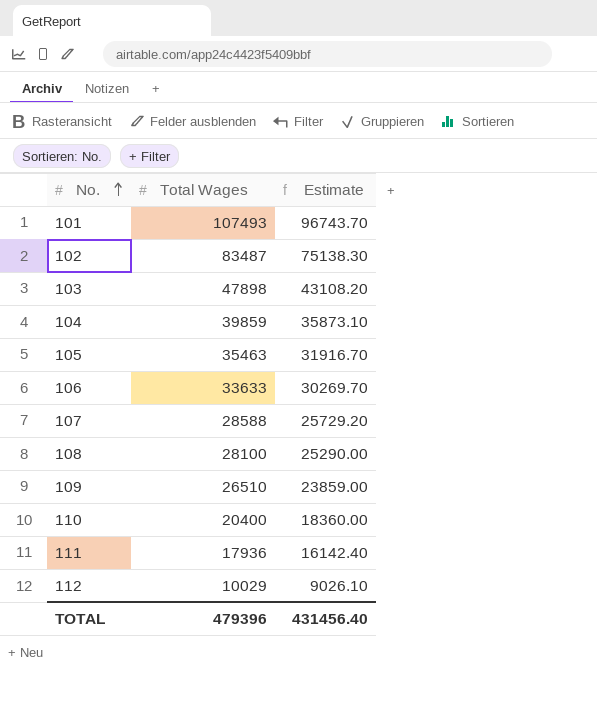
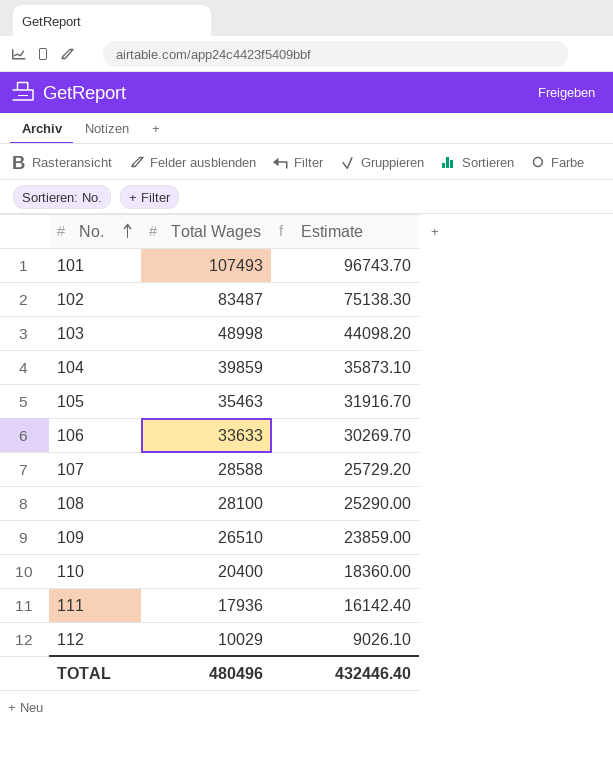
103 | Total Wages: 47898 -> 48998
103 | Estimate: 43108.20 -> 44098.20
TOTAL | Total Wages: 479396 -> 480496
TOTAL | Estimate: 431456.40 -> 432446.40

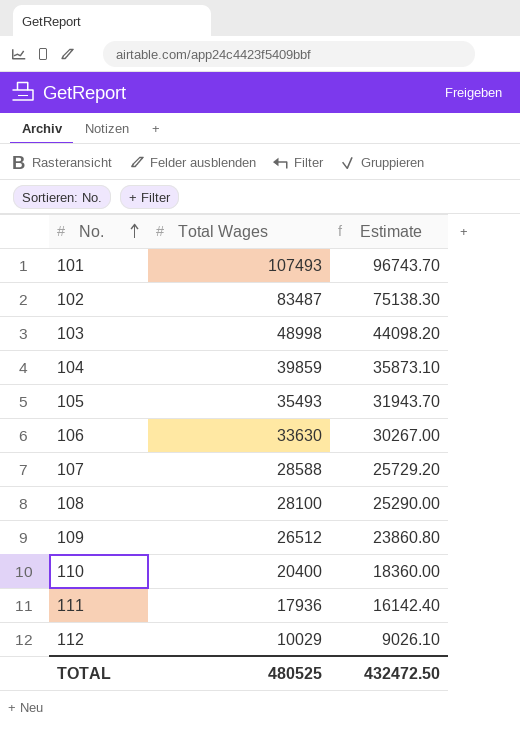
105 | Total Wages: 35463 -> 35493
105 | Estimate: 31916.70 -> 31943.70
106 | Total Wages: 33633 -> 33630
106 | Estimate: 30269.70 -> 30267.00
109 | Total Wages: 26510 -> 26512
109 | Estimate: 23859.00 -> 23860.80
TOTAL | Total Wages: 480496 -> 480525
TOTAL | Estimate: 432446.40 -> 432472.50

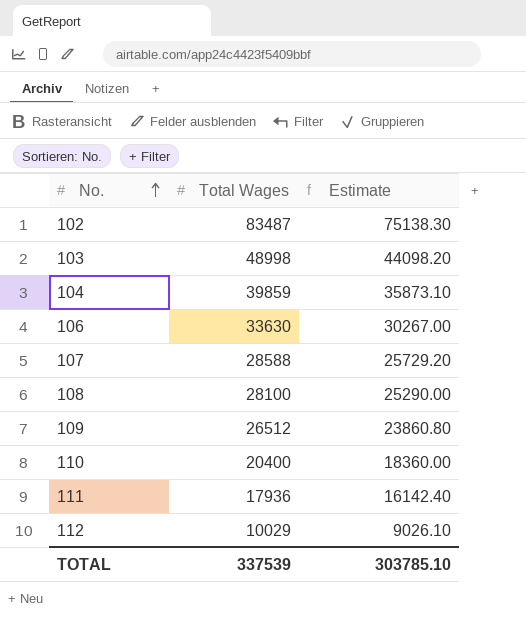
row 101: 107493 | 96743.70 -> none
row 105: 35493 | 31943.70 -> none
TOTAL | Total Wages: 480525 -> 337539
TOTAL | Estimate: 432472.50 -> 303785.10

